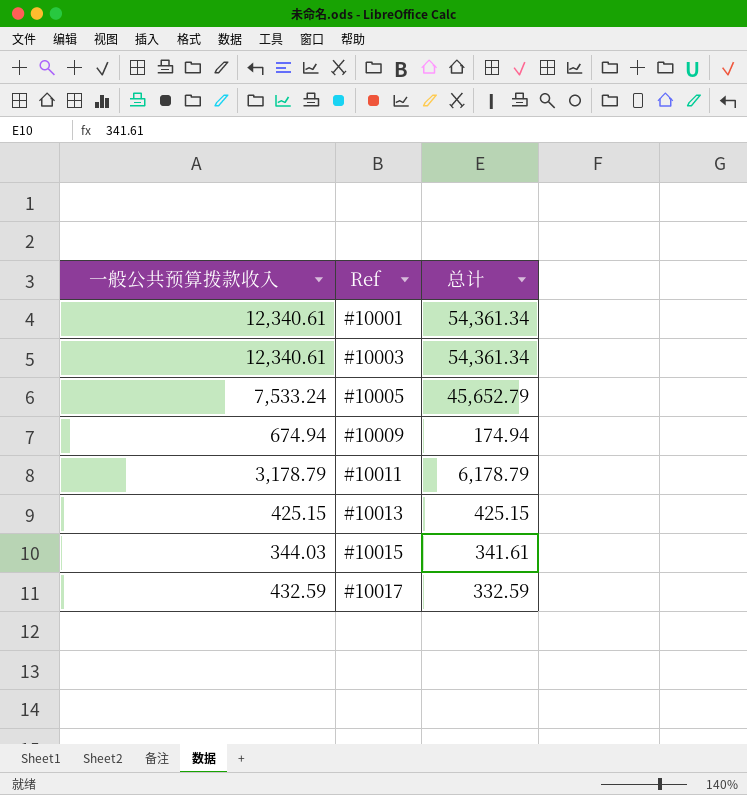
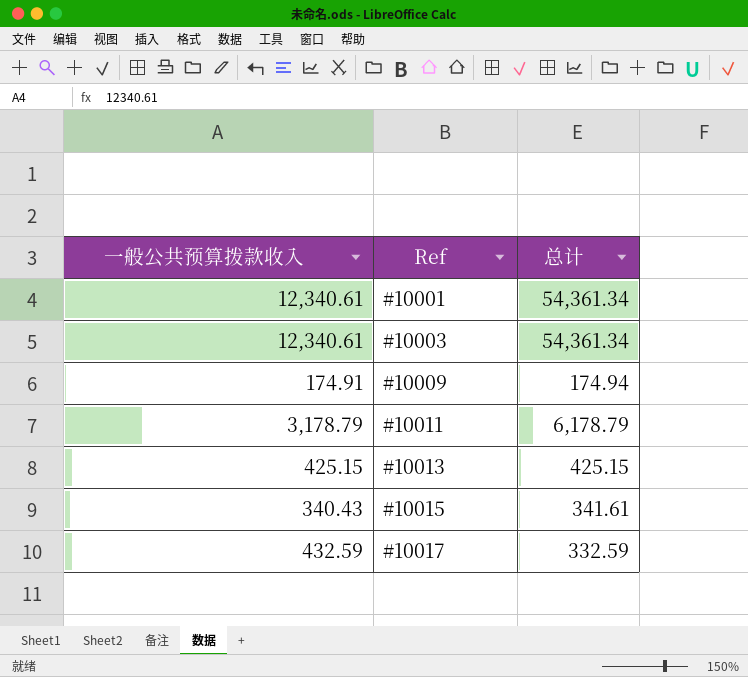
row #10005: 7,533.24 | 45,652.79 -> none
#10009 | 一般公共预算拨款收入: 674.94 -> 174.91
#10015 | 一般公共预算拨款收入: 344.03 -> 340.43

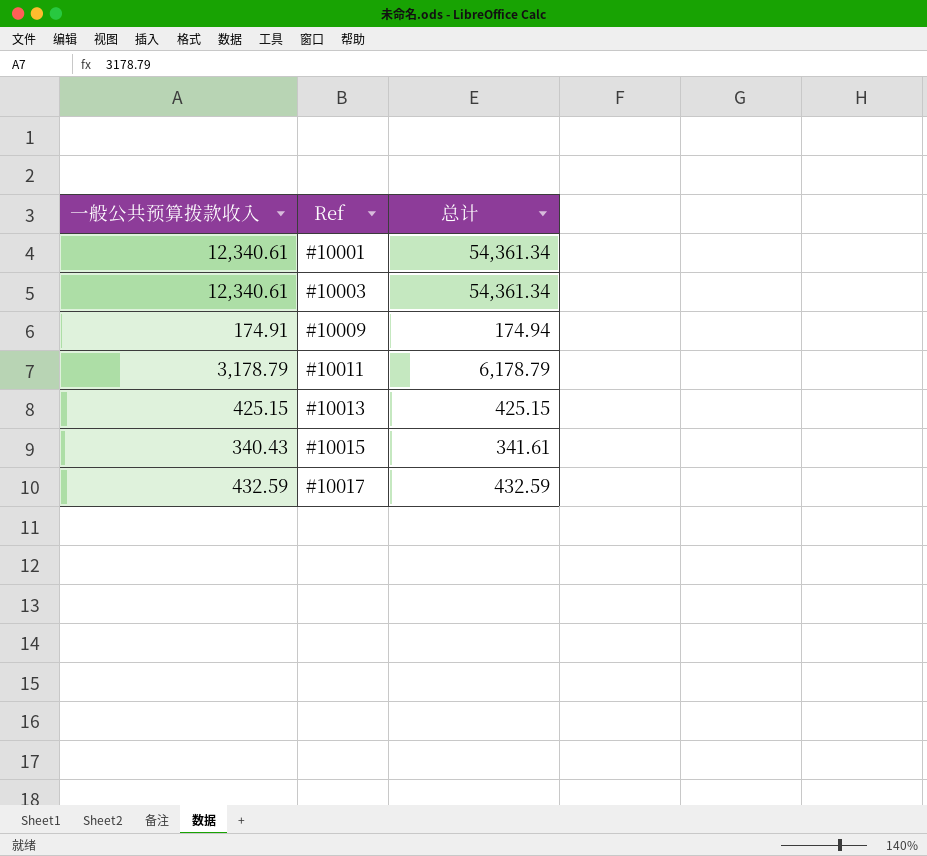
#10017 | 总计: 332.59 -> 432.59

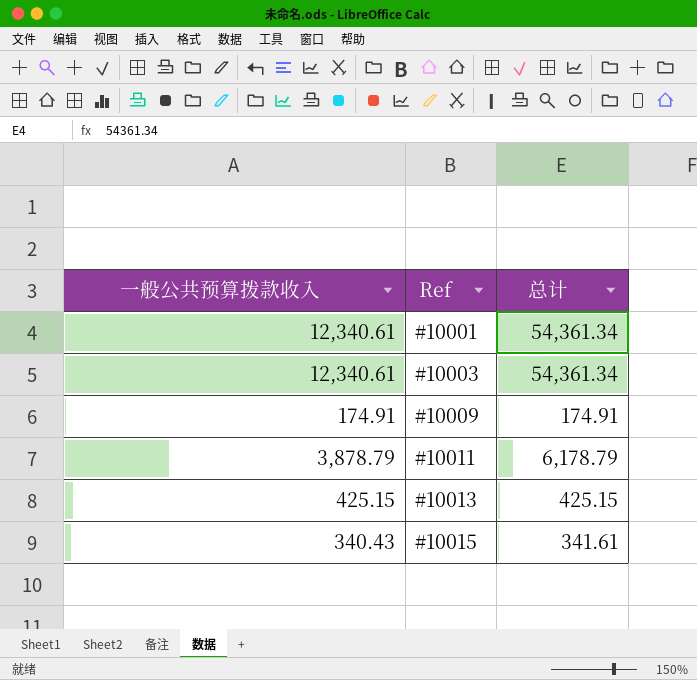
row #10017: 432.59 | 432.59 -> none
#10009 | 总计: 174.94 -> 174.91
#10011 | 一般公共预算拨款收入: 3,178.79 -> 3,878.79

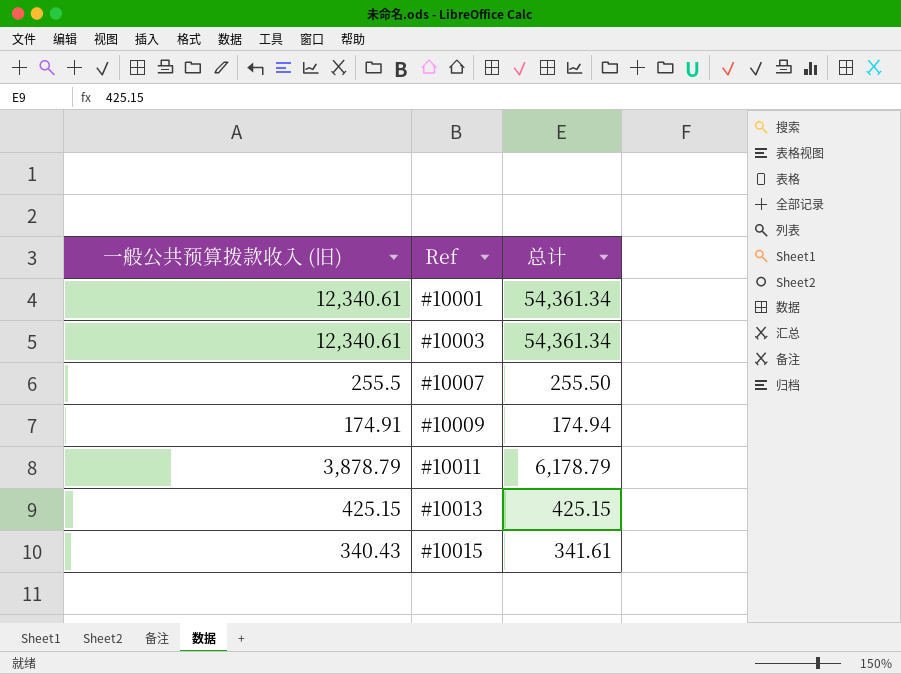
column name: 一般公共预算拨款收入 -> 一般公共预算拨款收入 (旧)
row #10007: none -> 255.5 | 255.50
#10009 | 总计: 174.91 -> 174.94

